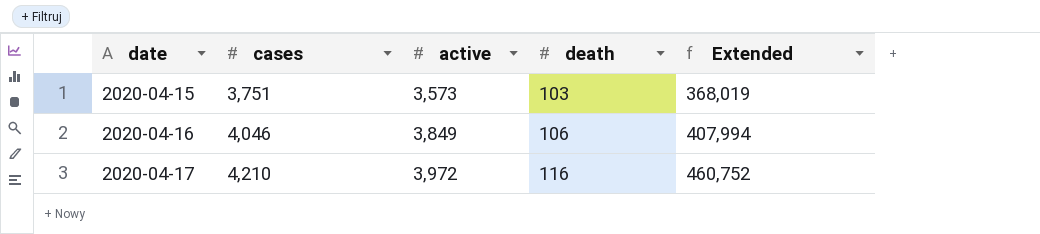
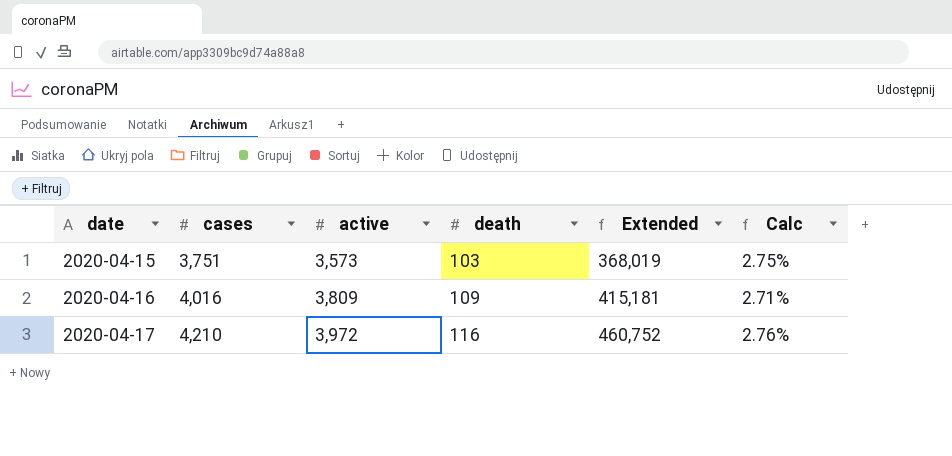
column Calc | formula: none -> [death] / [cases]
2020-04-16 | cases: 4,046 -> 4,016
2020-04-16 | active: 3,849 -> 3,809
2020-04-16 | death: 106 -> 109
2020-04-16 | Extended: 407,994 -> 415,181

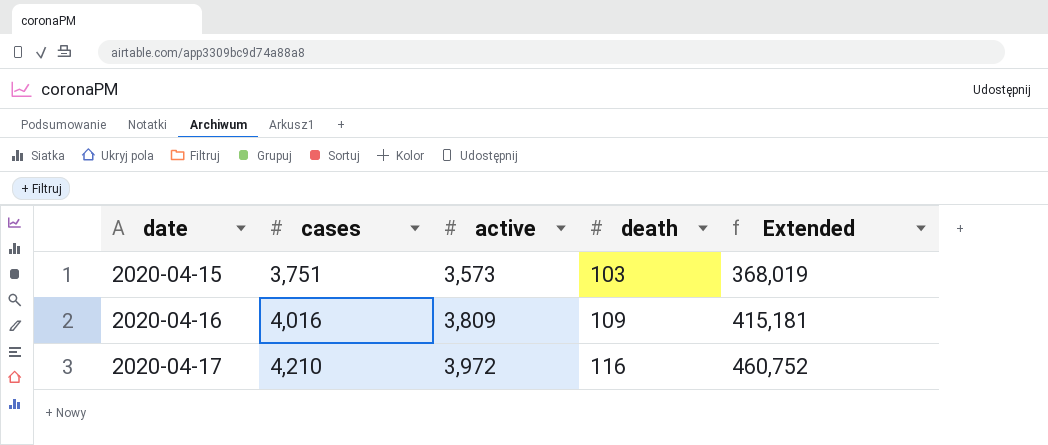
column Calc | formula: [death] / [cases] -> none

